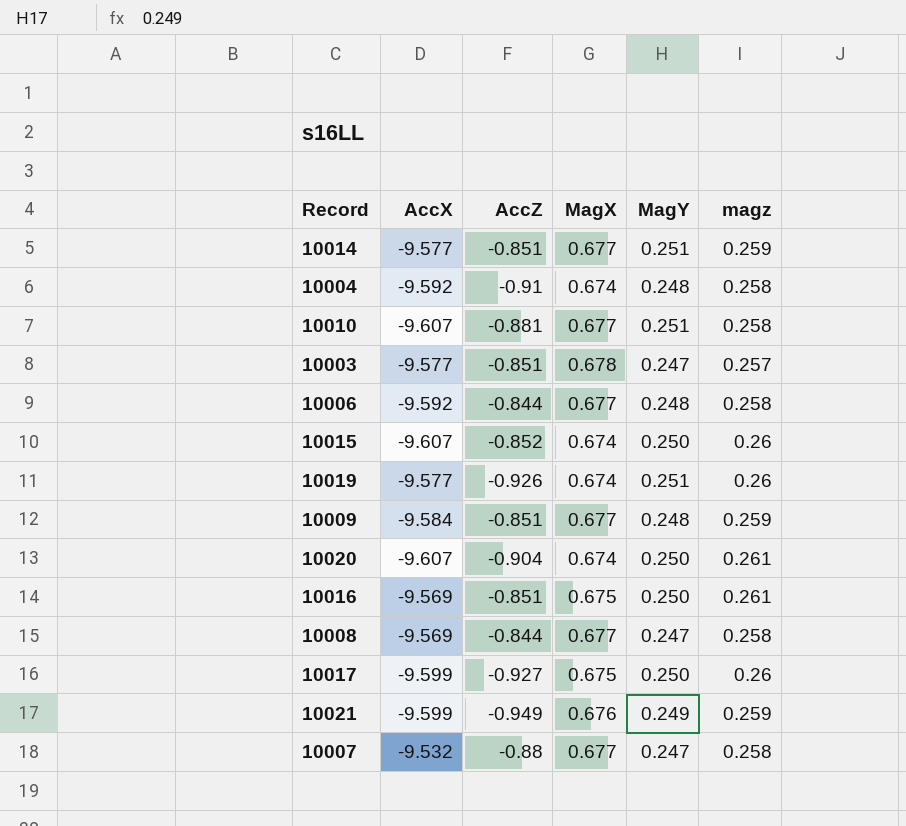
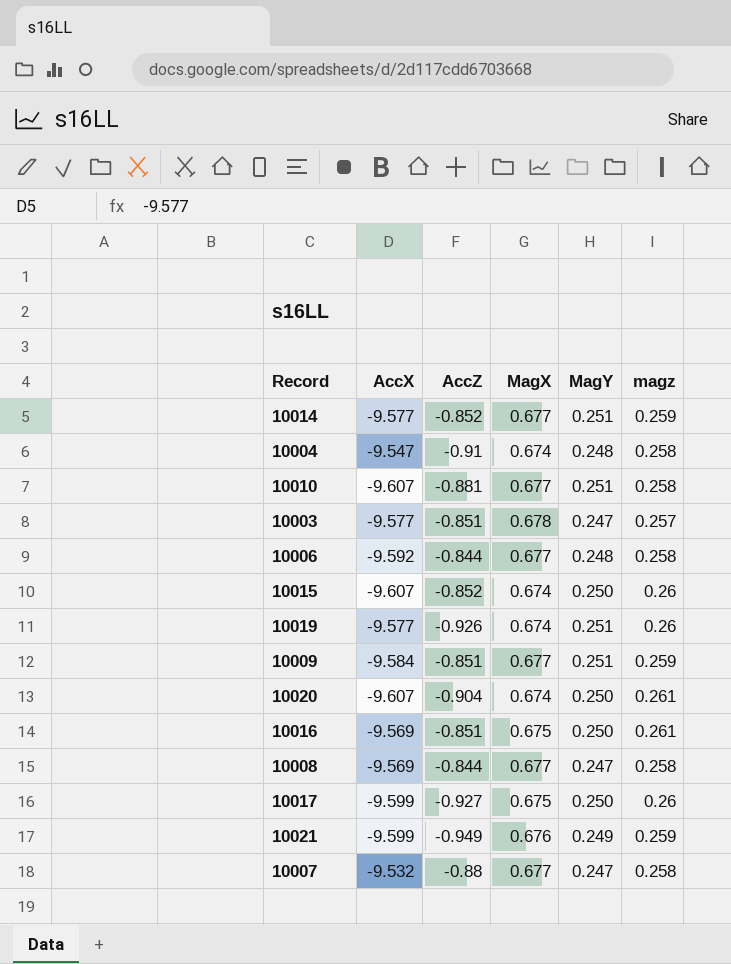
10014 | AccZ: -0.851 -> -0.852
10004 | AccX: -9.592 -> -9.547
10009 | MagY: 0.248 -> 0.251

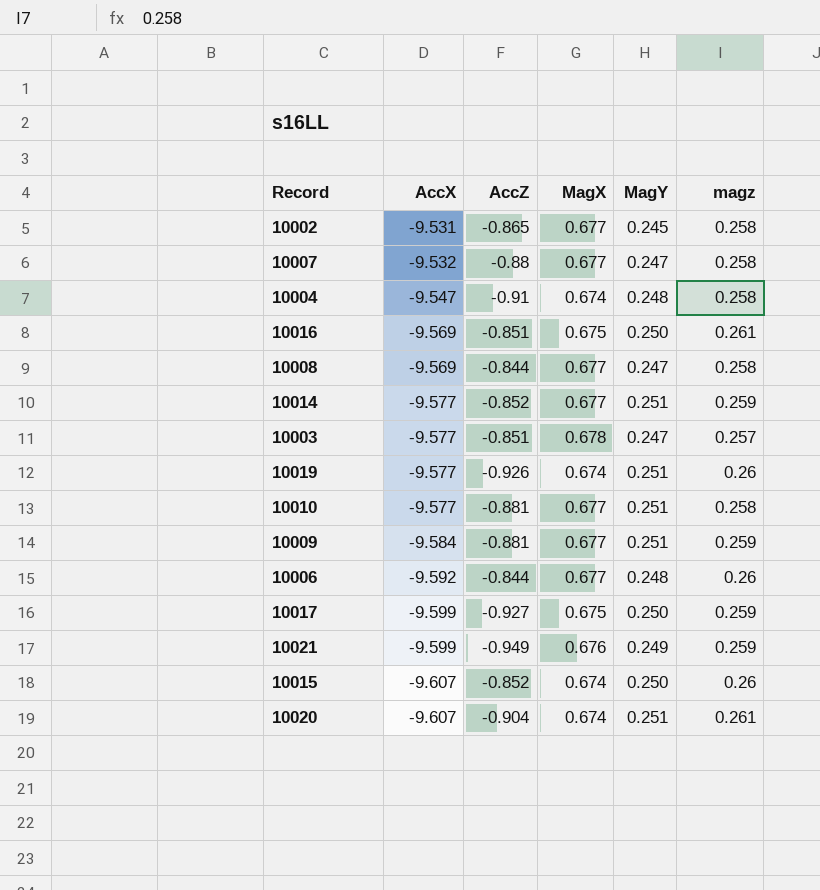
row order: none -> AccX descending
row 10002: none -> -9.531 | -0.865 | 0.677 | 0.245 | 0.258
10010 | AccX: -9.607 -> -9.577
10009 | AccZ: -0.851 -> -0.881
10006 | magz: 0.258 -> 0.26
10017 | magz: 0.26 -> 0.259
10020 | MagY: 0.250 -> 0.251

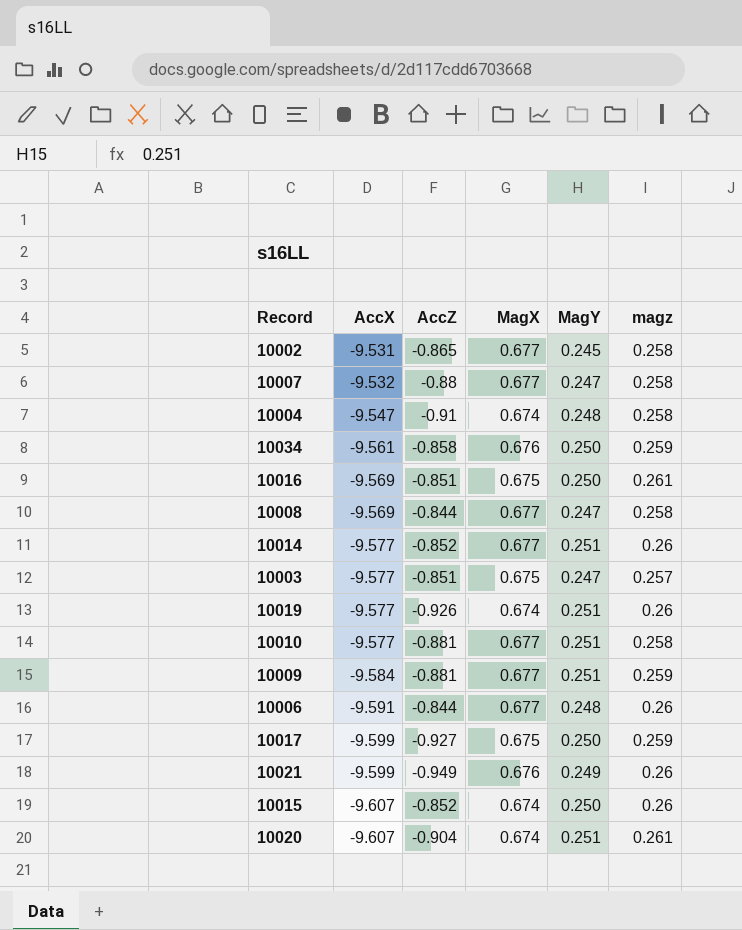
row 10034: none -> -9.561 | -0.858 | 0.676 | 0.250 | 0.259
10014 | magz: 0.259 -> 0.26
10003 | MagX: 0.678 -> 0.675
10006 | AccX: -9.592 -> -9.591
10021 | magz: 0.259 -> 0.26

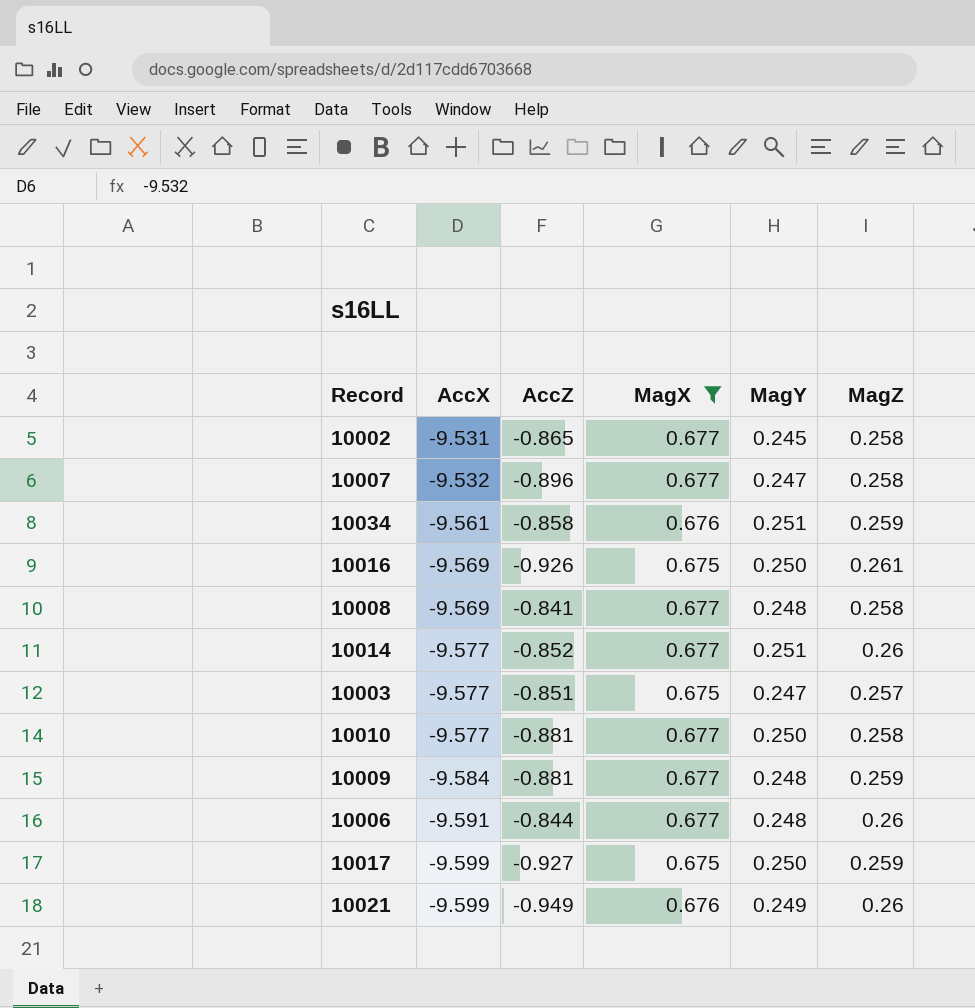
filter: none -> MagX != 0.674
column name: magz -> MagZ
10007 | AccZ: -0.88 -> -0.896
10034 | MagY: 0.250 -> 0.251
10016 | AccZ: -0.851 -> -0.926
10008 | AccZ: -0.844 -> -0.841
10008 | MagY: 0.247 -> 0.248
10010 | MagY: 0.251 -> 0.250
10009 | MagY: 0.251 -> 0.248

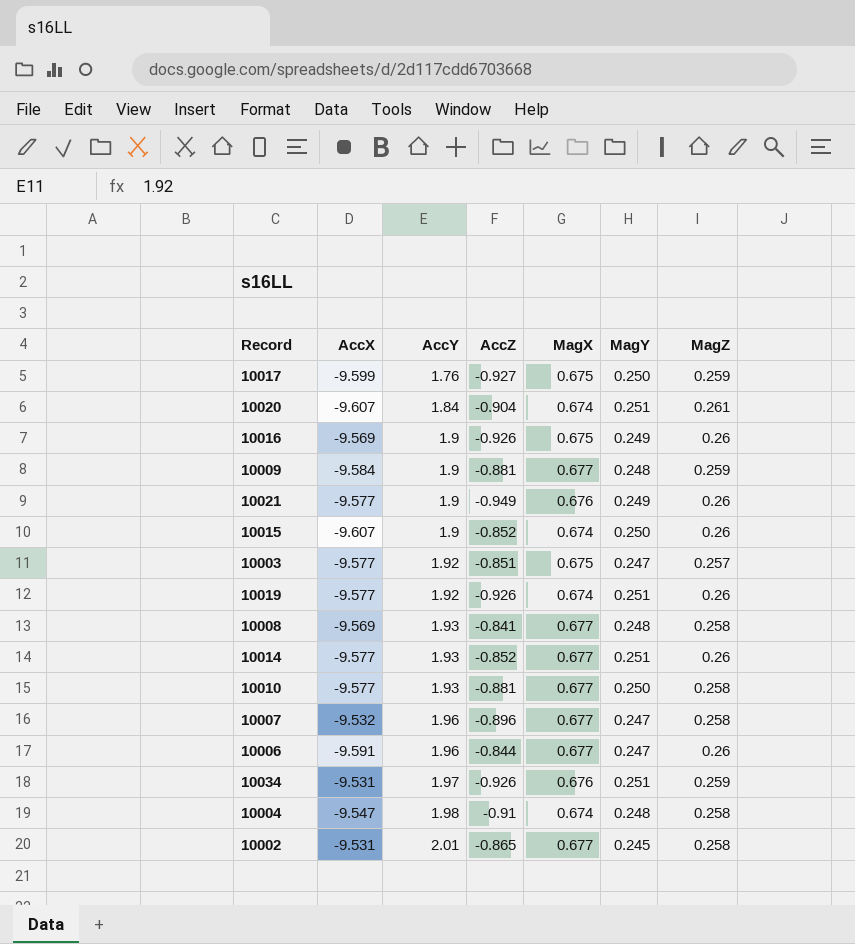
filter: MagX != 0.674 -> none
row order: AccX descending -> AccY ascending
column AccY | position: none -> 3
10016 | MagY: 0.250 -> 0.249
10016 | MagZ: 0.261 -> 0.26
10021 | AccX: -9.599 -> -9.577
10006 | MagY: 0.248 -> 0.247
10034 | AccX: -9.561 -> -9.531
10034 | AccZ: -0.858 -> -0.926

